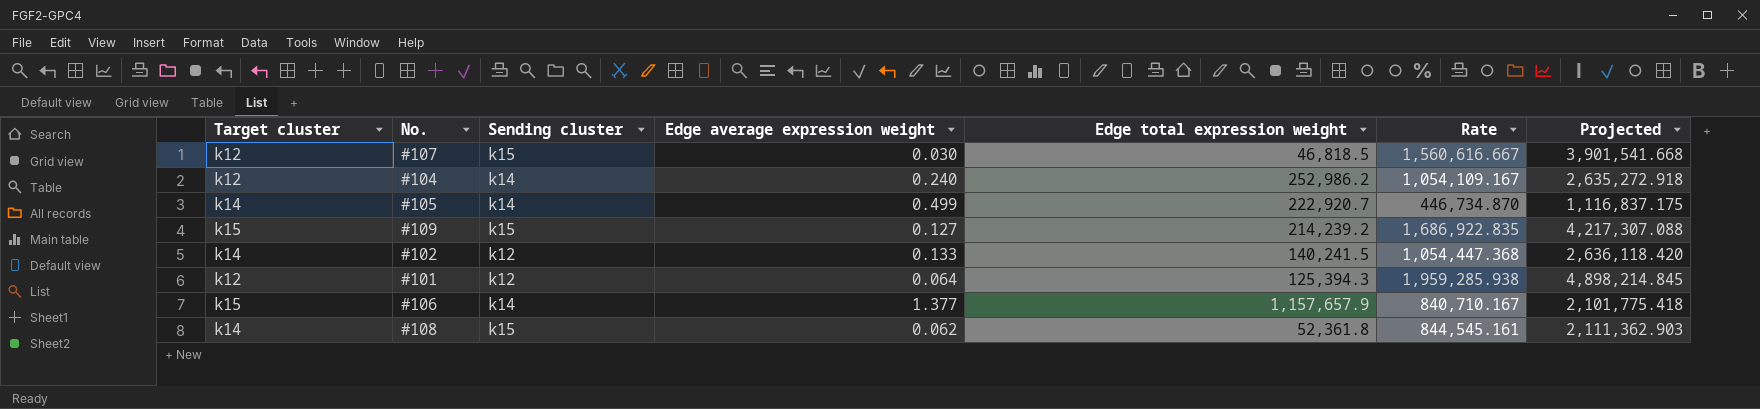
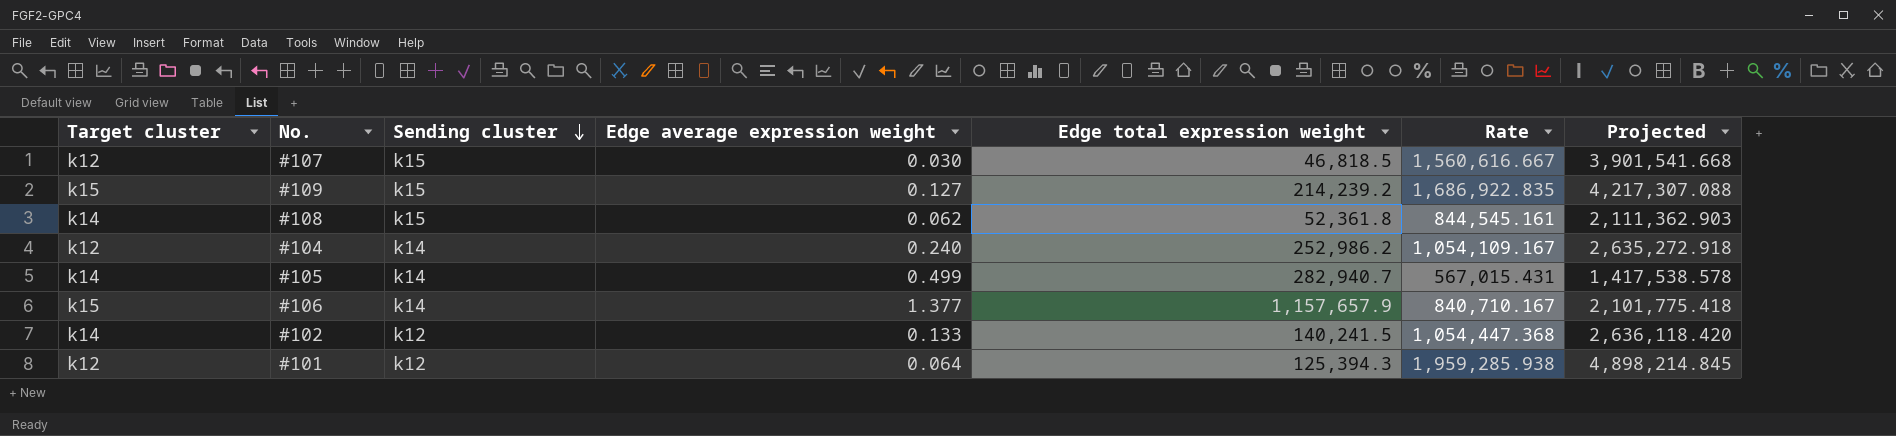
row order: none -> Sending cluster descending
#105 | Edge total expression weight: 222,920.7 -> 282,940.7
#105 | Rate: 446,734.870 -> 567,015.431
#105 | Projected: 1,116,837.175 -> 1,417,538.578

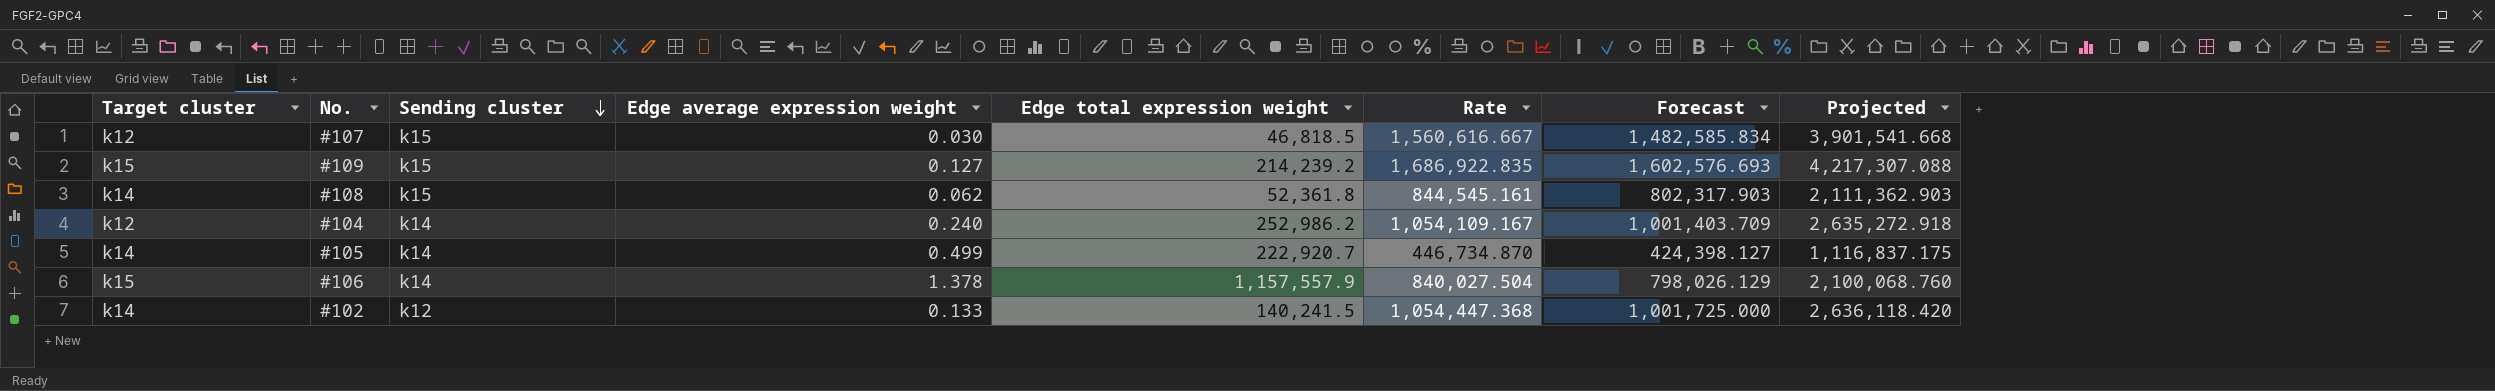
column Forecast | formula: none -> [Rate] * 0.95
row #101: k12 | k12 | 0.064 | 125,394.3 | 1,959,285.938 | 4,898,214.845 -> none
#105 | Edge total expression weight: 282,940.7 -> 222,920.7
#105 | Rate: 567,015.431 -> 446,734.870
#105 | Projected: 1,417,538.578 -> 1,116,837.175
#106 | Edge average expression weight: 1.377 -> 1.378
#106 | Edge total expression weight: 1,157,657.9 -> 1,157,557.9
#106 | Rate: 840,710.167 -> 840,027.504
#106 | Projected: 2,101,775.418 -> 2,100,068.760

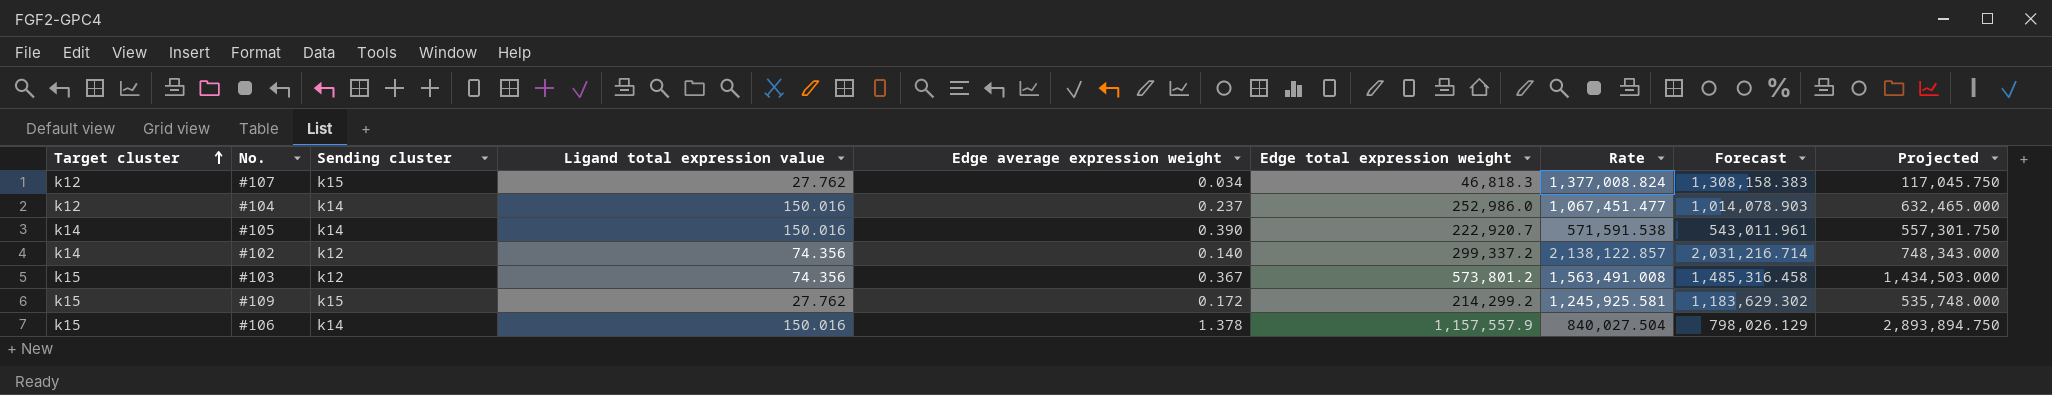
row order: Sending cluster descending -> Target cluster ascending
column Ligand total expression value | position: none -> 4
column Projected | formula: [Rate] * 2.5 -> [Edge total expression weight] * 2.5
row #108: k14 | k15 | 0.062 | 52,361.8 | 844,545.161 | 802,317.903 | 2,111,362.903 -> none
#107 | Edge average expression weight: 0.030 -> 0.034
#107 | Edge total expression weight: 46,818.5 -> 46,818.3
#107 | Rate: 1,560,616.667 -> 1,377,008.824
#107 | Forecast: 1,482,585.834 -> 1,308,158.383
#104 | Edge average expression weight: 0.240 -> 0.237
#104 | Edge total expression weight: 252,986.2 -> 252,986.0
#104 | Rate: 1,054,109.167 -> 1,067,451.477
#104 | Forecast: 1,001,403.709 -> 1,014,078.903
#105 | Edge average expression weight: 0.499 -> 0.390
#105 | Rate: 446,734.870 -> 571,591.538
#105 | Forecast: 424,398.127 -> 543,011.961
#102 | Edge average expression weight: 0.133 -> 0.140
#102 | Edge total expression weight: 140,241.5 -> 299,337.2
#102 | Rate: 1,054,447.368 -> 2,138,122.857
#102 | Forecast: 1,001,725.000 -> 2,031,216.714
row #103: none -> k15 | k12 | 74.356 | 0.367 | 573,801.2 | 1,563,491.008 | 1,485,316.458 | 1,434,503.000
#109 | Edge average expression weight: 0.127 -> 0.172
#109 | Edge total expression weight: 214,239.2 -> 214,299.2
#109 | Rate: 1,686,922.835 -> 1,245,925.581
#109 | Forecast: 1,602,576.693 -> 1,183,629.302

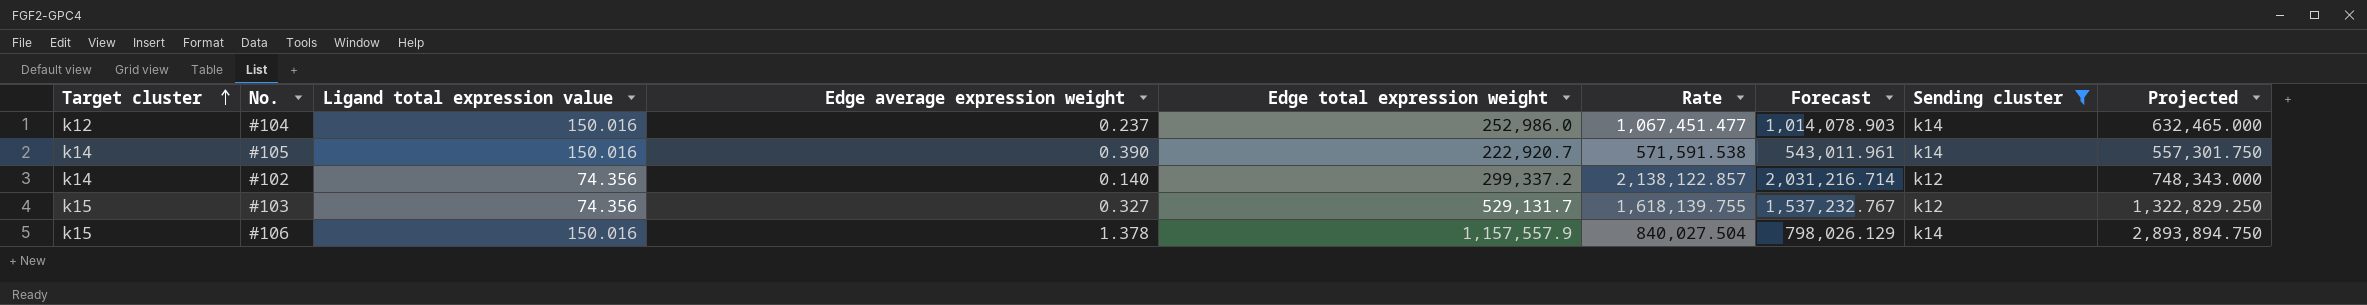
filter: none -> Sending cluster != k15
column Sending cluster | position: 3 -> 8
#103 | Edge average expression weight: 0.367 -> 0.327
#103 | Edge total expression weight: 573,801.2 -> 529,131.7
#103 | Rate: 1,563,491.008 -> 1,618,139.755
#103 | Forecast: 1,485,316.458 -> 1,537,232.767
#103 | Projected: 1,434,503.000 -> 1,322,829.250

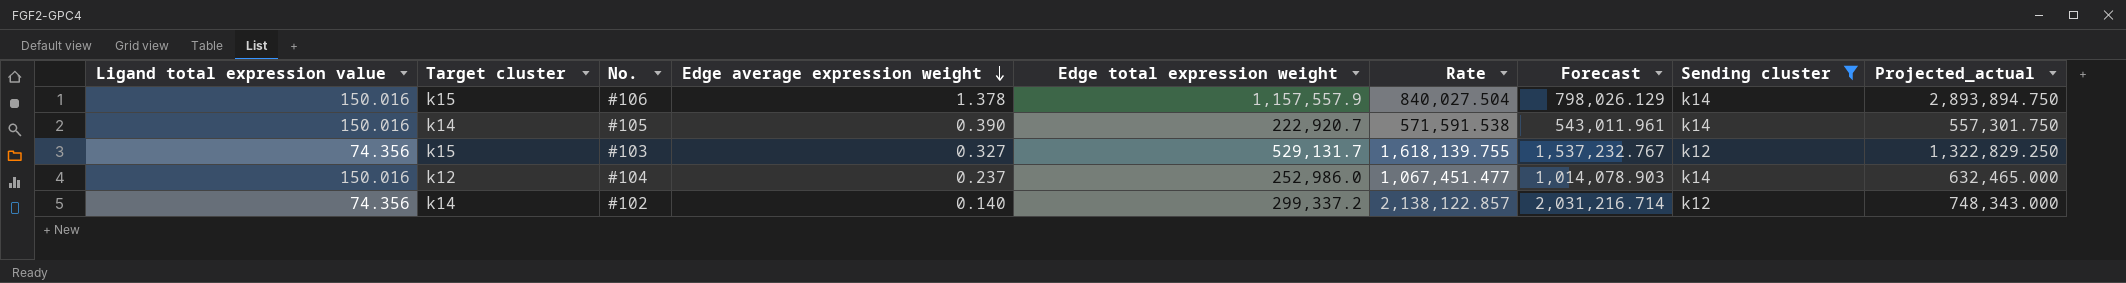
row order: Target cluster ascending -> Edge average expression weight descending
column Ligand total expression value | position: 3 -> 1
column name: Projected -> Projected_actual

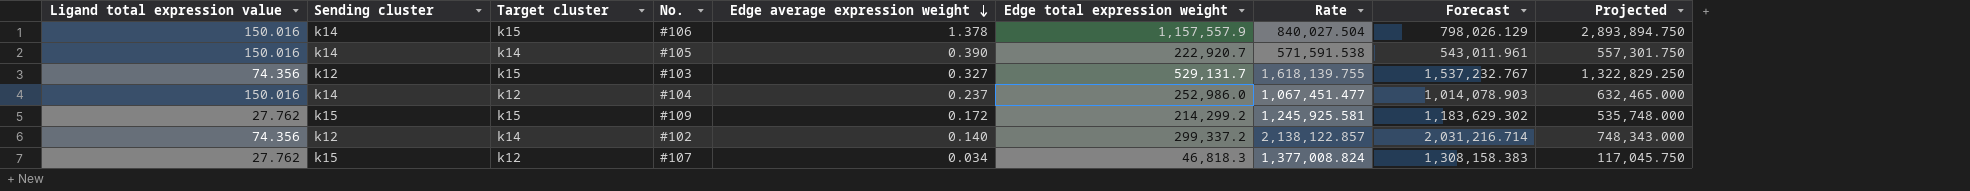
filter: Sending cluster != k15 -> none
column Sending cluster | position: 8 -> 2
column name: Projected_actual -> Projected

